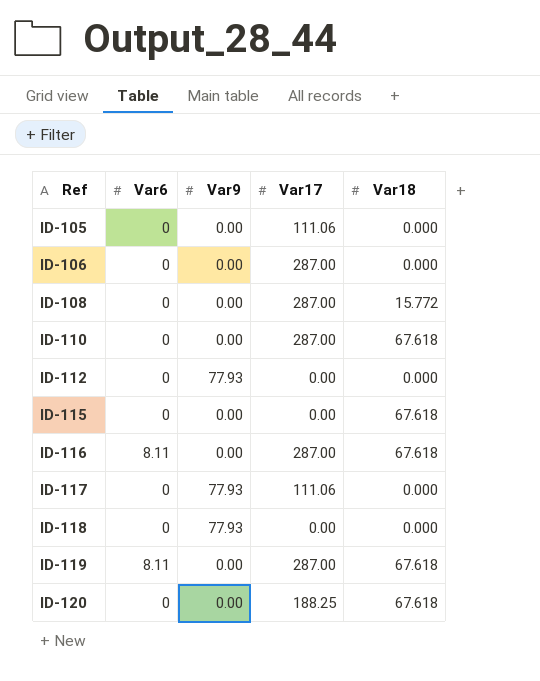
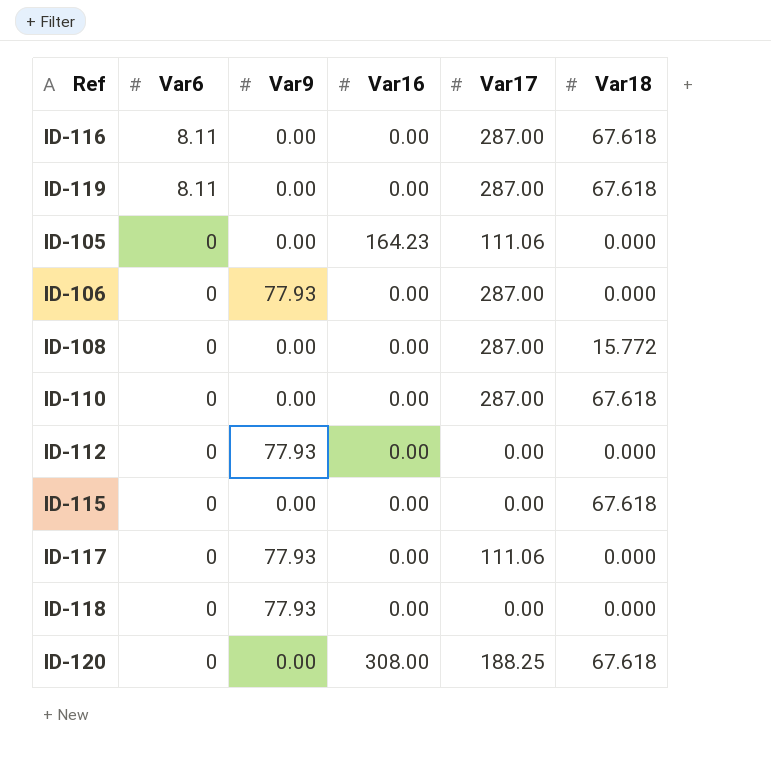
row order: Ref ascending -> Var6 descending
column Var16 | position: none -> 4
ID-106 | Var9: 0.00 -> 77.93

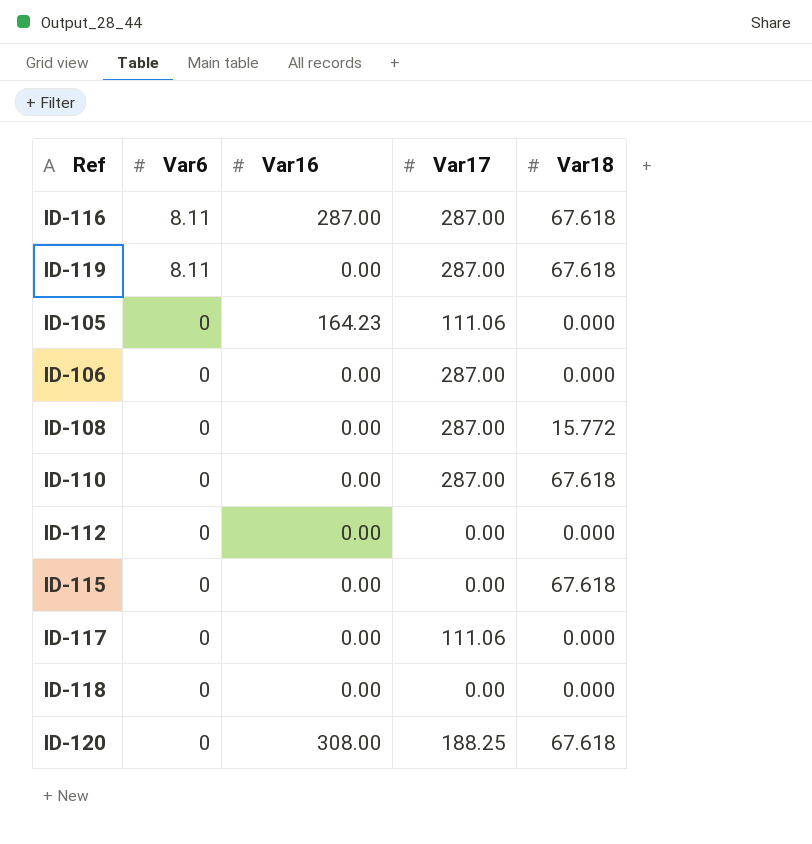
column Var9 | position: 3 -> none
ID-116 | Var16: 0.00 -> 287.00

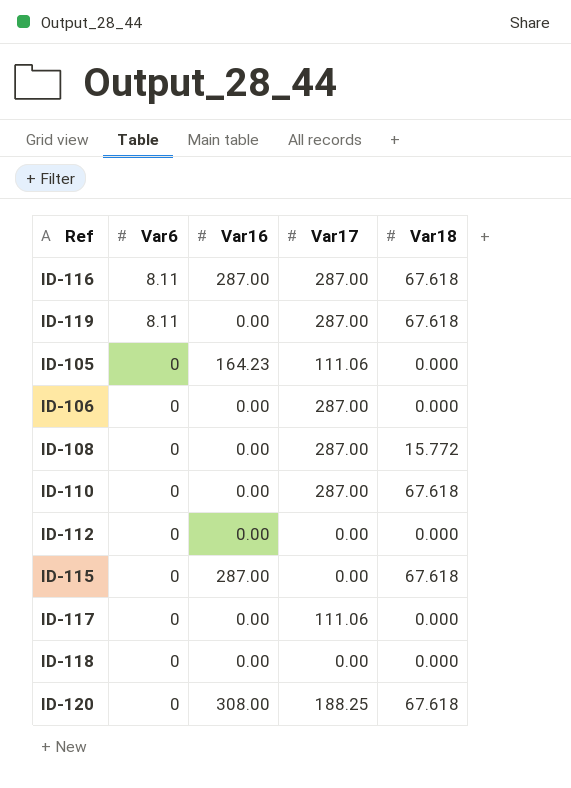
ID-115 | Var16: 0.00 -> 287.00

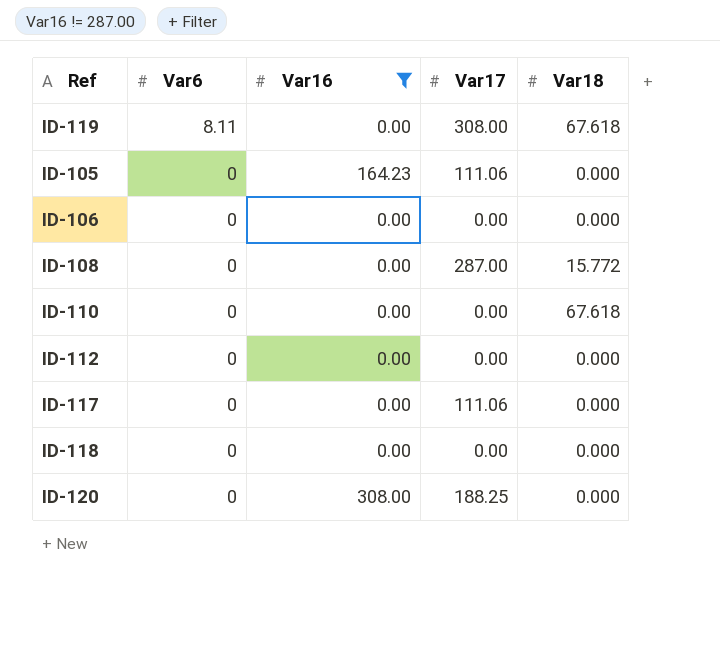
filter: none -> Var16 != 287.00
ID-119 | Var17: 287.00 -> 308.00
ID-106 | Var17: 287.00 -> 0.00
ID-110 | Var17: 287.00 -> 0.00
ID-120 | Var18: 67.618 -> 0.000

